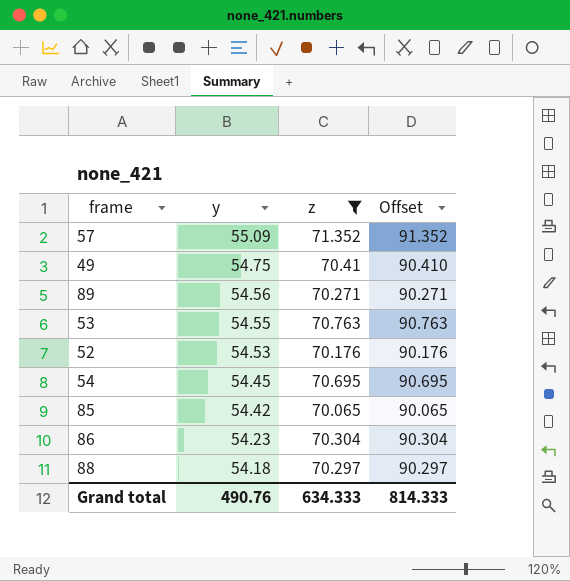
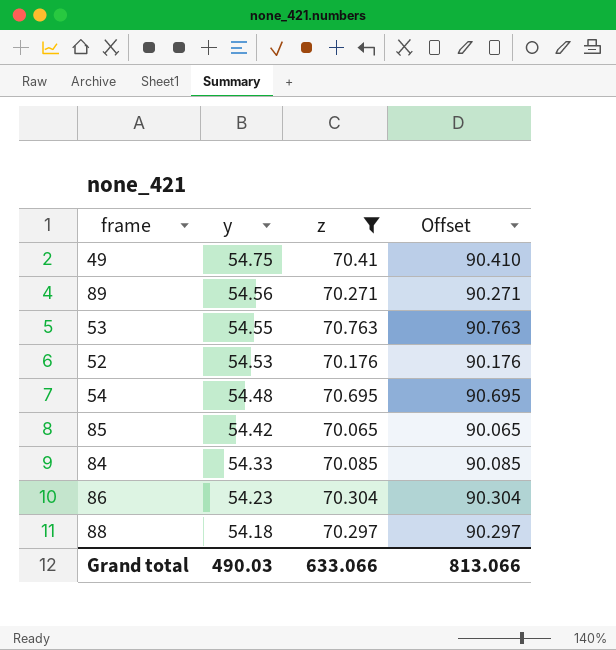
row 57: 55.09 | 71.352 | 91.352 -> none
54 | y: 54.45 -> 54.48
row 84: none -> 54.33 | 70.085 | 90.085
Grand total | y: 490.76 -> 490.03
Grand total | z: 634.333 -> 633.066
Grand total | Offset: 814.333 -> 813.066

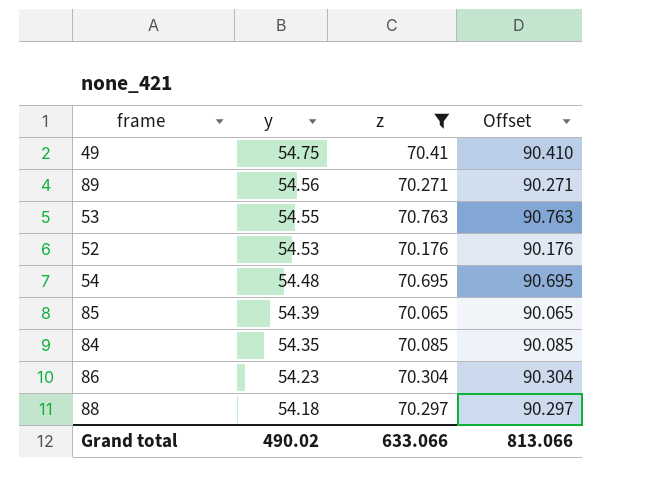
85 | y: 54.42 -> 54.39
84 | y: 54.33 -> 54.35
Grand total | y: 490.03 -> 490.02

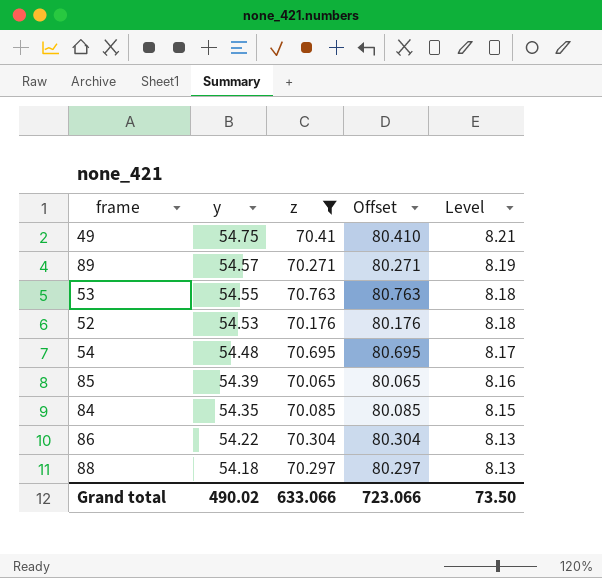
column Offset | formula: [z] + 20 -> [z] + 10
column Level | formula: none -> [y] * 0.15
89 | y: 54.56 -> 54.57
86 | y: 54.23 -> 54.22
Grand total | Offset: 813.066 -> 723.066

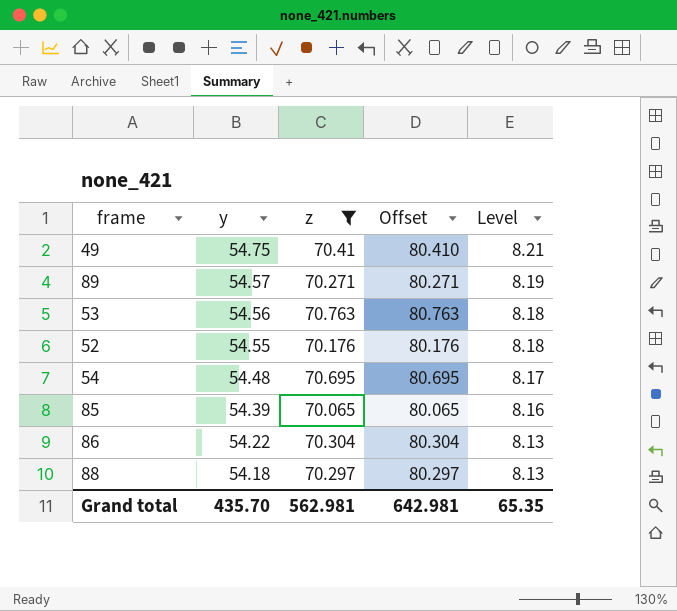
row 84: 54.35 | 70.085 | 80.085 | 8.15 -> none
53 | y: 54.55 -> 54.56
52 | y: 54.53 -> 54.55
Grand total | y: 490.02 -> 435.70
Grand total | z: 633.066 -> 562.981
Grand total | Offset: 723.066 -> 642.981
Grand total | Level: 73.50 -> 65.35

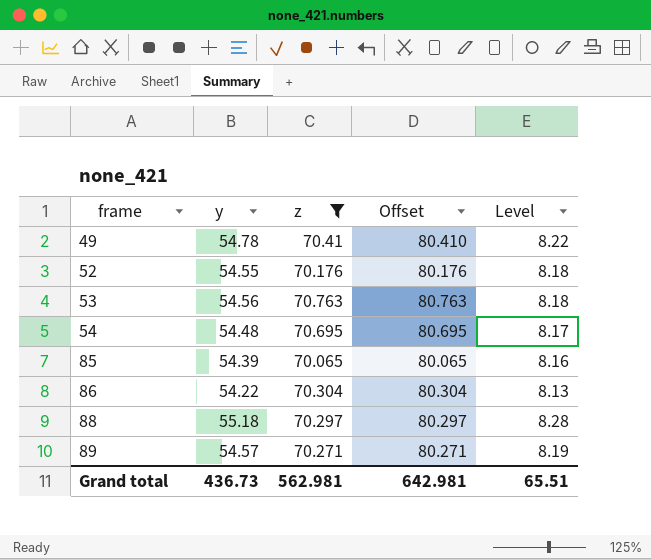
row order: y descending -> frame ascending
49 | y: 54.75 -> 54.78
49 | Level: 8.21 -> 8.22
88 | y: 54.18 -> 55.18
88 | Level: 8.13 -> 8.28
Grand total | y: 435.70 -> 436.73
Grand total | Level: 65.35 -> 65.51

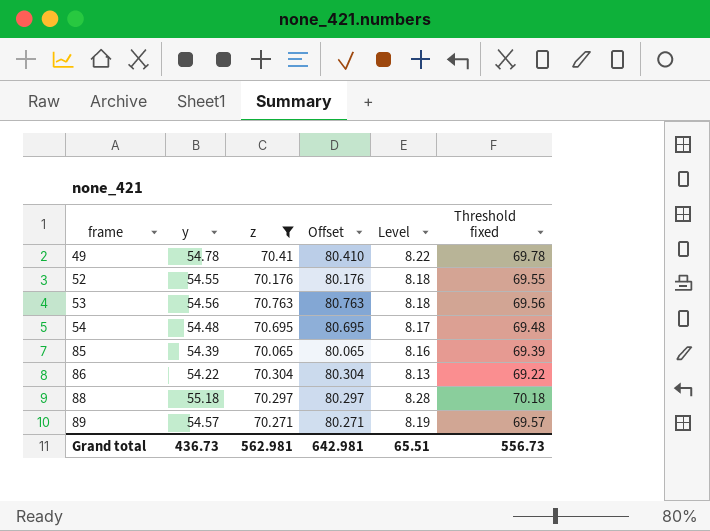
column Threshold fixed | formula: none -> [y] + 15

